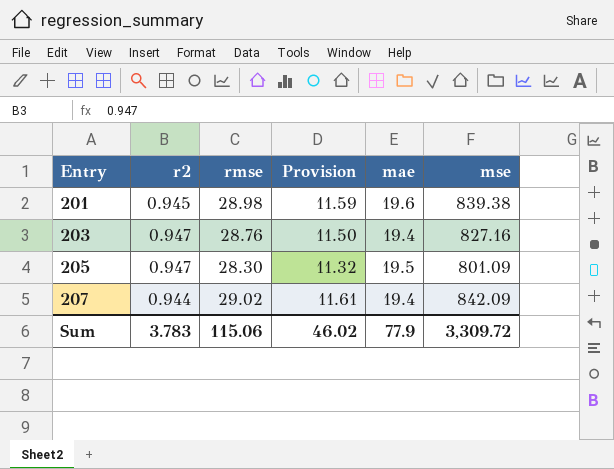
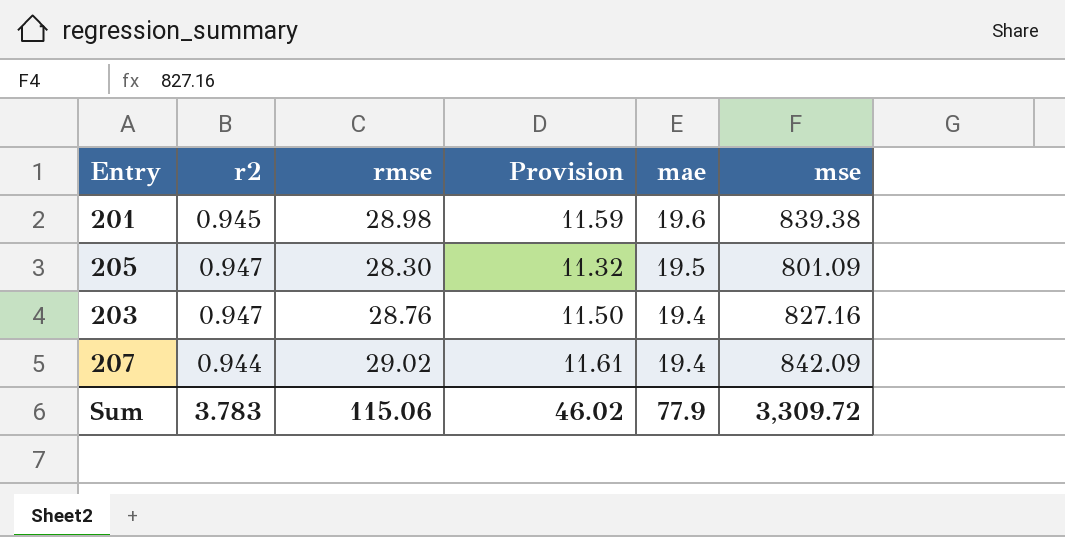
row order: Entry ascending -> mae descending

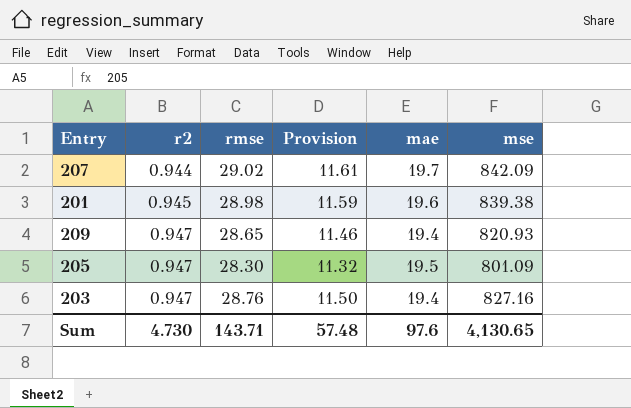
row order: mae descending -> r2 ascending
207 | mae: 19.4 -> 19.7
row 209: none -> 0.947 | 28.65 | 11.46 | 19.4 | 820.93
Sum | r2: 3.783 -> 4.730
Sum | rmse: 115.06 -> 143.71
Sum | Provision: 46.02 -> 57.48
Sum | mae: 77.9 -> 97.6
Sum | mse: 3,309.72 -> 4,130.65

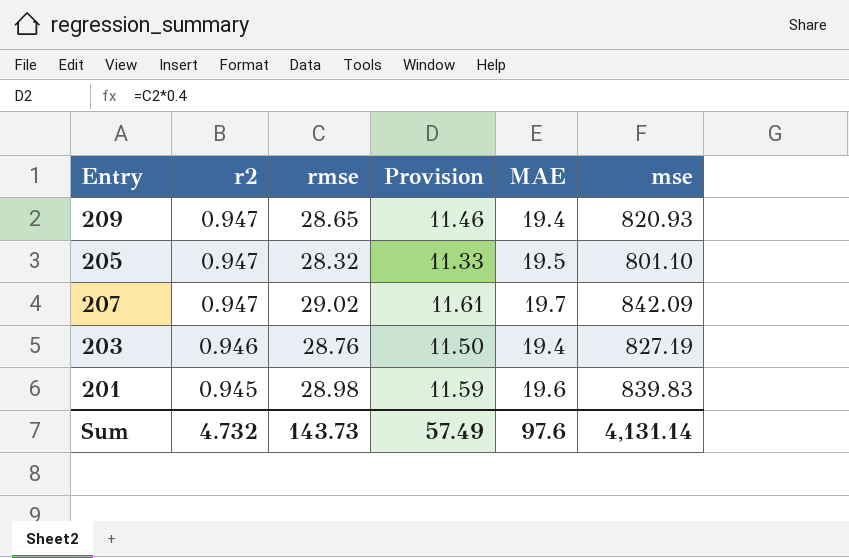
row order: r2 ascending -> r2 descending
column name: mae -> MAE
205 | rmse: 28.30 -> 28.32
205 | Provision: 11.32 -> 11.33
205 | mse: 801.09 -> 801.10
207 | r2: 0.944 -> 0.947
203 | r2: 0.947 -> 0.946
203 | mse: 827.16 -> 827.19
201 | mse: 839.38 -> 839.83
Sum | r2: 4.730 -> 4.732
Sum | rmse: 143.71 -> 143.73
Sum | Provision: 57.48 -> 57.49
Sum | mse: 4,130.65 -> 4,131.14

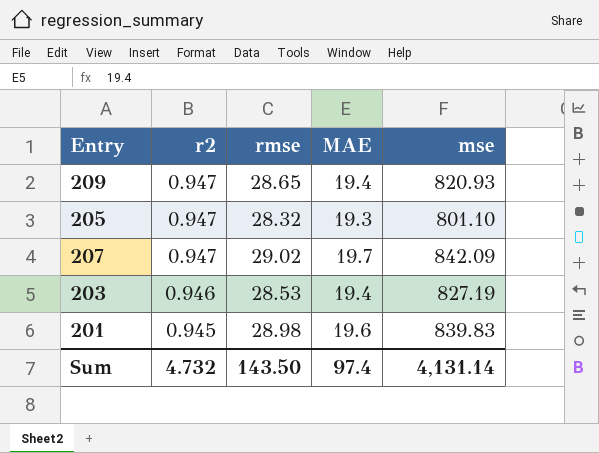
column Provision | formula: [rmse] * 0.4 -> none
205 | MAE: 19.5 -> 19.3
203 | rmse: 28.76 -> 28.53
Sum | rmse: 143.73 -> 143.50
Sum | MAE: 97.6 -> 97.4

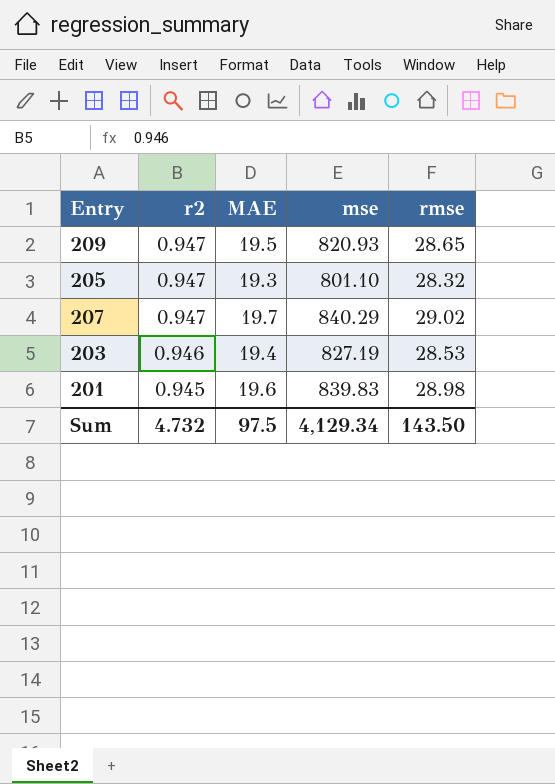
column rmse | position: 3 -> 5
209 | MAE: 19.4 -> 19.5
207 | mse: 842.09 -> 840.29
Sum | MAE: 97.4 -> 97.5
Sum | mse: 4,131.14 -> 4,129.34

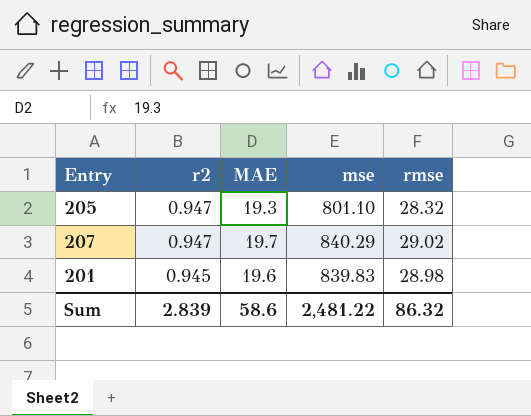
row 209: 0.947 | 19.5 | 820.93 | 28.65 -> none
row 203: 0.946 | 19.4 | 827.19 | 28.53 -> none
Sum | r2: 4.732 -> 2.839
Sum | MAE: 97.5 -> 58.6
Sum | mse: 4,129.34 -> 2,481.22
Sum | rmse: 143.50 -> 86.32

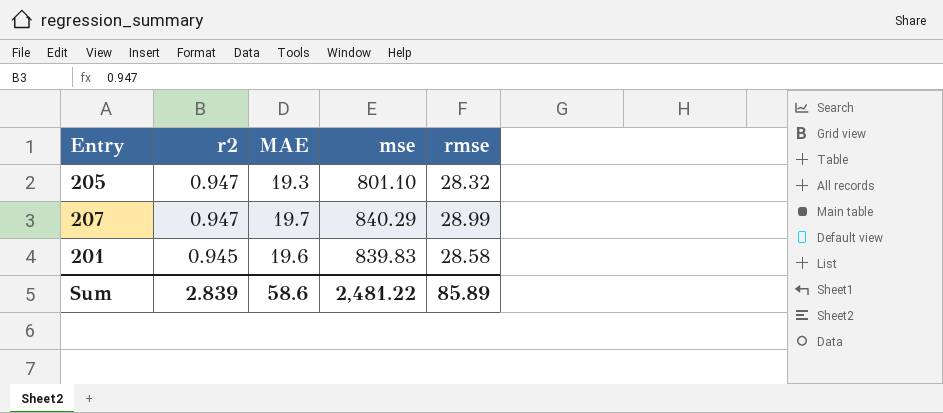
207 | rmse: 29.02 -> 28.99
201 | rmse: 28.98 -> 28.58
Sum | rmse: 86.32 -> 85.89

